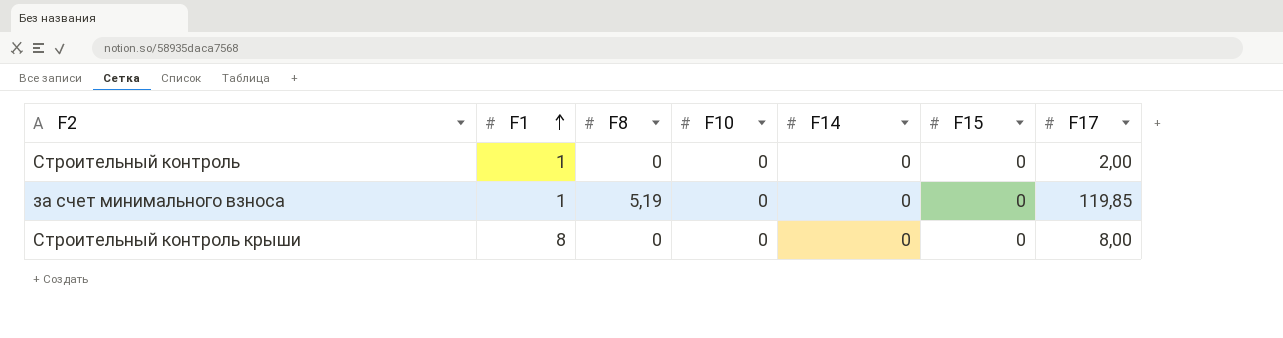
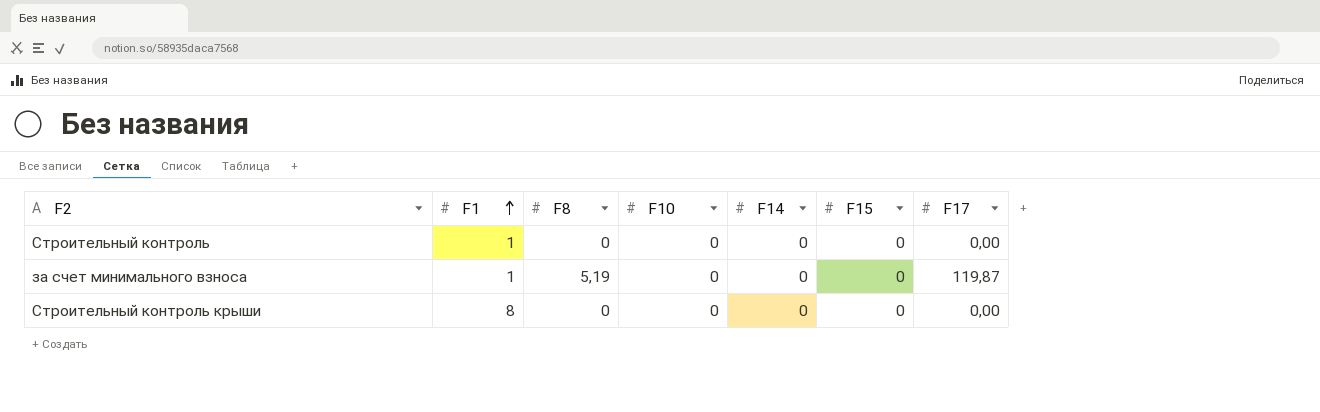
Строительный контроль | F17: 2,00 -> 0,00
за счет минимального взноса | F17: 119,85 -> 119,87
Строительный контроль крыши | F17: 8,00 -> 0,00

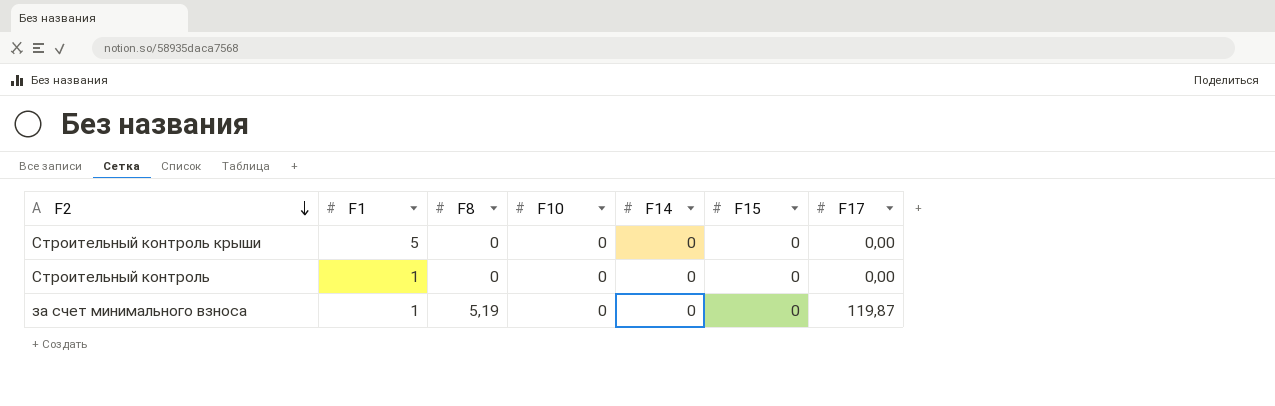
row order: F1 ascending -> F2 descending
Строительный контроль крыши | F1: 8 -> 5

